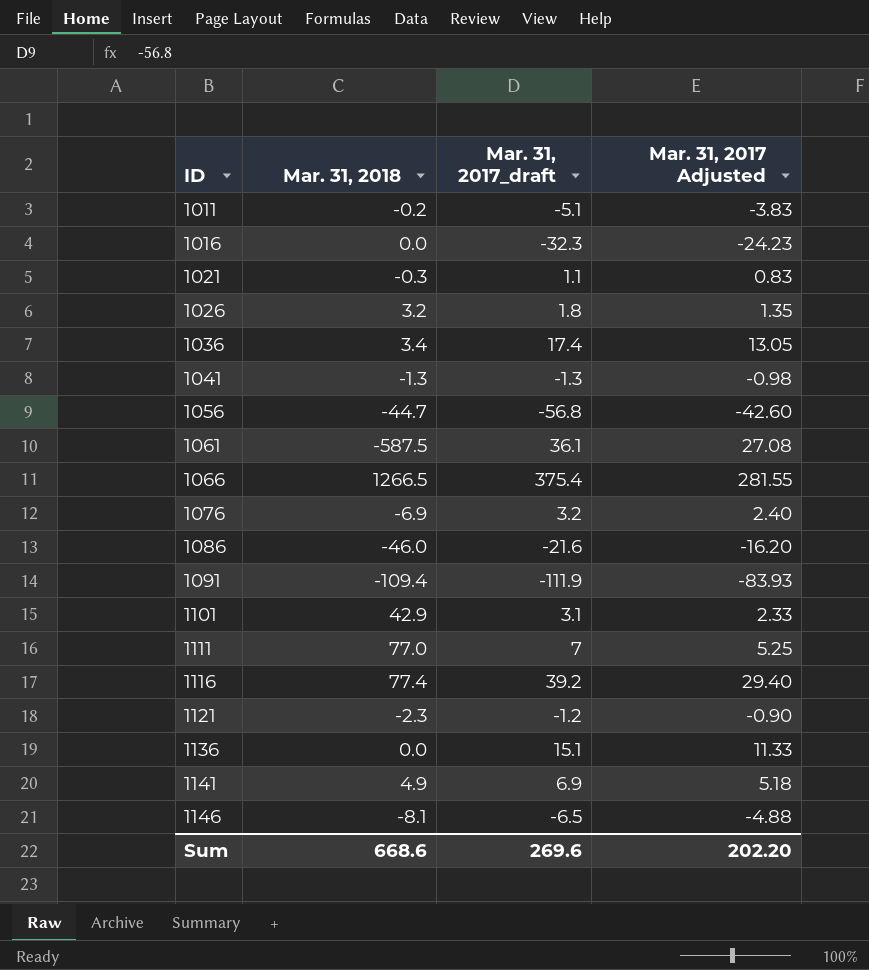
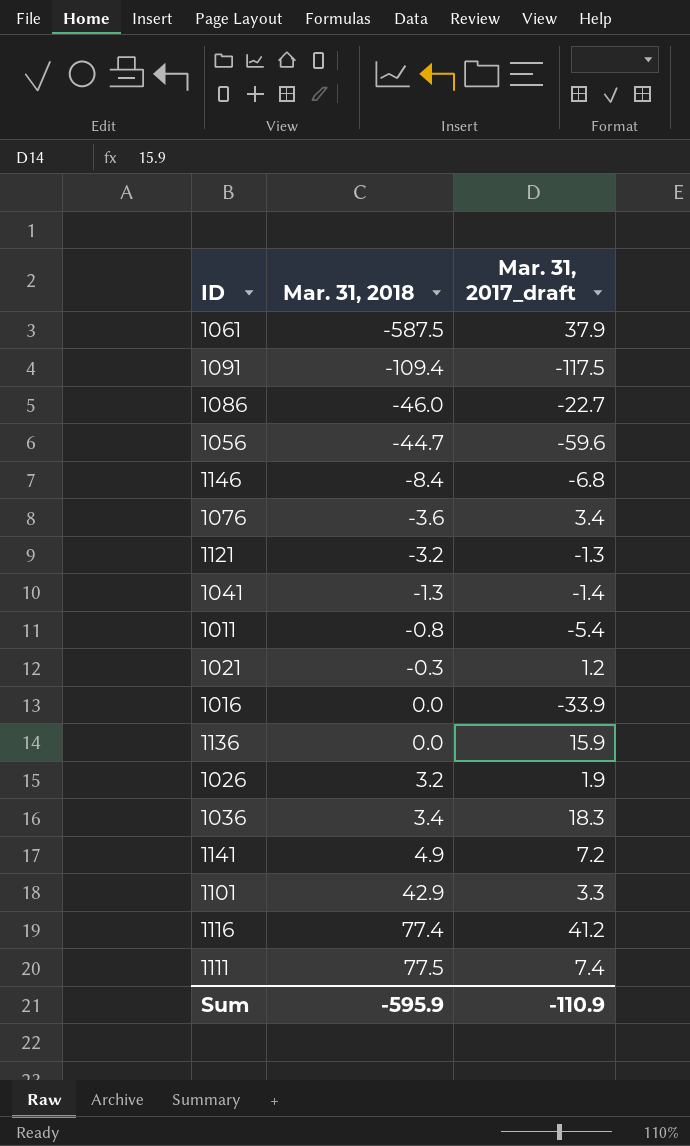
row order: ID ascending -> Mar. 31, 2018 ascending
column Mar. 31, 2017 Adjusted | formula: [Mar. 31, 2017_draft] * 0.75 -> none
row 1066: 1266.5 | 375.4 | 281.55 -> none
1061 | Mar. 31, 2017_draft: 36.1 -> 37.9
1091 | Mar. 31, 2017_draft: -111.9 -> -117.5
1086 | Mar. 31, 2017_draft: -21.6 -> -22.7
1056 | Mar. 31, 2017_draft: -56.8 -> -59.6
1146 | Mar. 31, 2018: -8.1 -> -8.4
1146 | Mar. 31, 2017_draft: -6.5 -> -6.8
1076 | Mar. 31, 2018: -6.9 -> -3.6
1076 | Mar. 31, 2017_draft: 3.2 -> 3.4
1121 | Mar. 31, 2018: -2.3 -> -3.2
1121 | Mar. 31, 2017_draft: -1.2 -> -1.3
1041 | Mar. 31, 2017_draft: -1.3 -> -1.4
1011 | Mar. 31, 2018: -0.2 -> -0.8
1011 | Mar. 31, 2017_draft: -5.1 -> -5.4
1021 | Mar. 31, 2017_draft: 1.1 -> 1.2
1016 | Mar. 31, 2017_draft: -32.3 -> -33.9
1136 | Mar. 31, 2017_draft: 15.1 -> 15.9
1026 | Mar. 31, 2017_draft: 1.8 -> 1.9
1036 | Mar. 31, 2017_draft: 17.4 -> 18.3
1141 | Mar. 31, 2017_draft: 6.9 -> 7.2
1101 | Mar. 31, 2017_draft: 3.1 -> 3.3
1116 | Mar. 31, 2017_draft: 39.2 -> 41.2
1111 | Mar. 31, 2018: 77.0 -> 77.5
1111 | Mar. 31, 2017_draft: 7 -> 7.4
Sum | Mar. 31, 2018: 668.6 -> -595.9
Sum | Mar. 31, 2017_draft: 269.6 -> -110.9

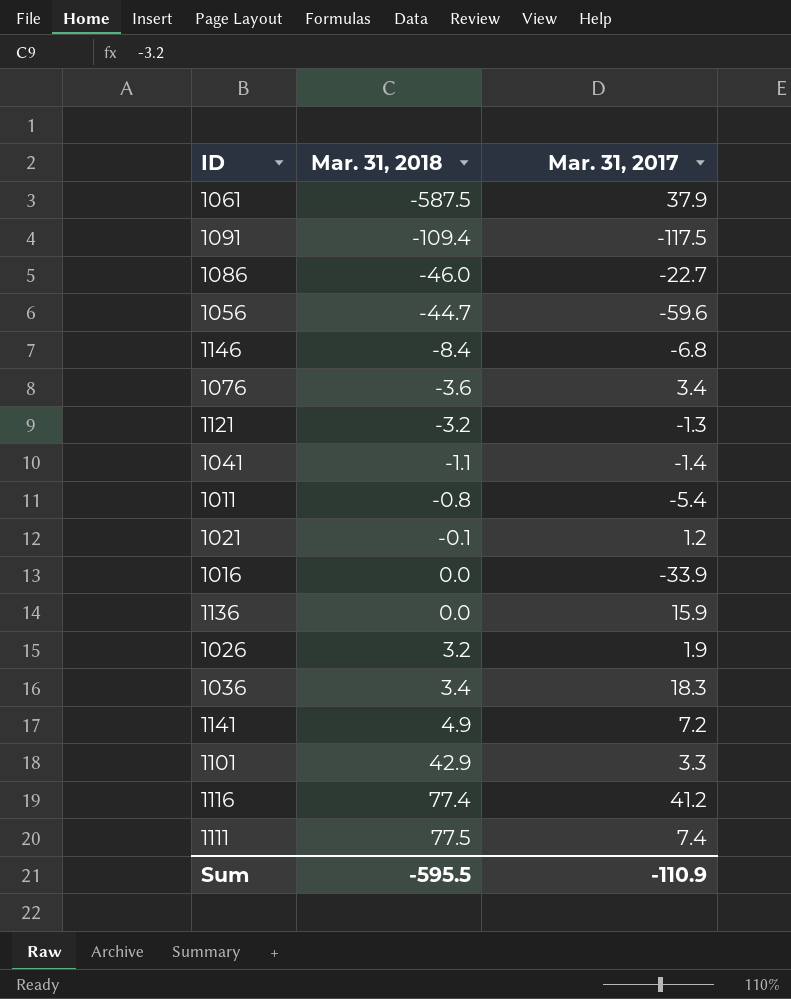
column name: Mar. 31, 2017_draft -> Mar. 31, 2017
1041 | Mar. 31, 2018: -1.3 -> -1.1
1021 | Mar. 31, 2018: -0.3 -> -0.1
Sum | Mar. 31, 2018: -595.9 -> -595.5

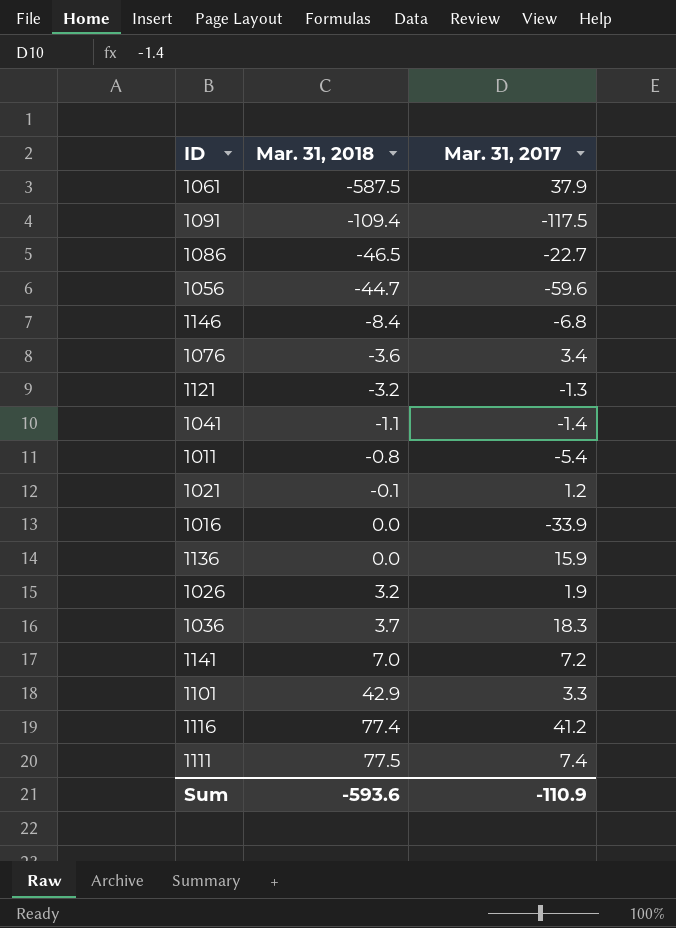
1086 | Mar. 31, 2018: -46.0 -> -46.5
1036 | Mar. 31, 2018: 3.4 -> 3.7
1141 | Mar. 31, 2018: 4.9 -> 7.0
Sum | Mar. 31, 2018: -595.5 -> -593.6

